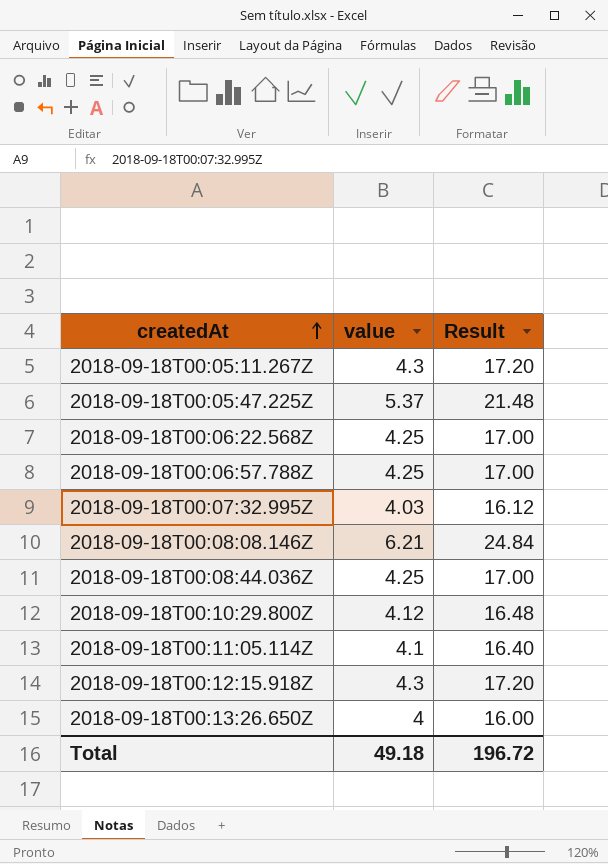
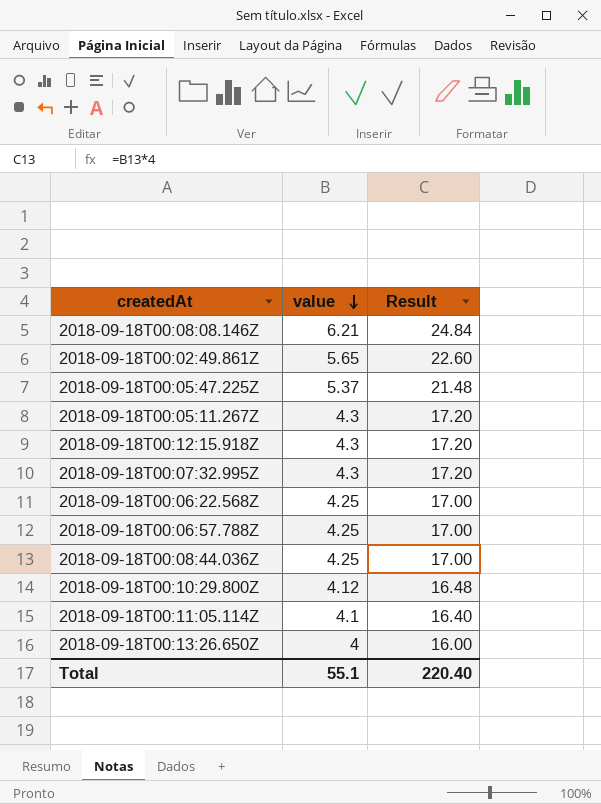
row order: createdAt ascending -> value descending
row 2018-09-18T00:02:49.861Z: none -> 5.65 | 22.60
2018-09-18T00:07:32.995Z | value: 4.03 -> 4.3
2018-09-18T00:07:32.995Z | Result: 16.12 -> 17.20
Total | value: 49.18 -> 55.1
Total | Result: 196.72 -> 220.40

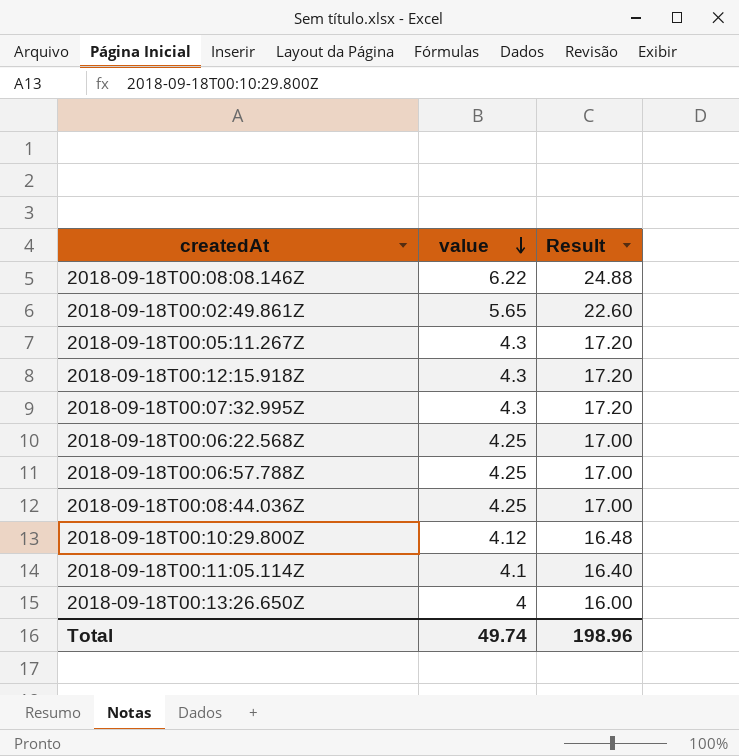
row 2018-09-18T00:05:47.225Z: 5.37 | 21.48 -> none
2018-09-18T00:08:08.146Z | value: 6.21 -> 6.22
2018-09-18T00:08:08.146Z | Result: 24.84 -> 24.88
Total | value: 55.1 -> 49.74
Total | Result: 220.40 -> 198.96

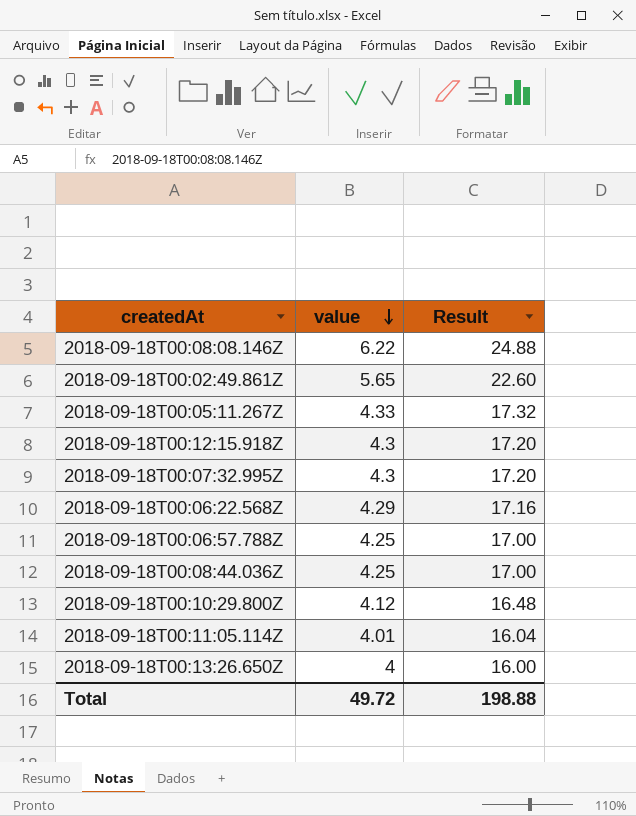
2018-09-18T00:05:11.267Z | value: 4.3 -> 4.33
2018-09-18T00:05:11.267Z | Result: 17.20 -> 17.32
2018-09-18T00:06:22.568Z | value: 4.25 -> 4.29
2018-09-18T00:06:22.568Z | Result: 17.00 -> 17.16
2018-09-18T00:11:05.114Z | value: 4.1 -> 4.01
2018-09-18T00:11:05.114Z | Result: 16.40 -> 16.04
Total | value: 49.74 -> 49.72
Total | Result: 198.96 -> 198.88

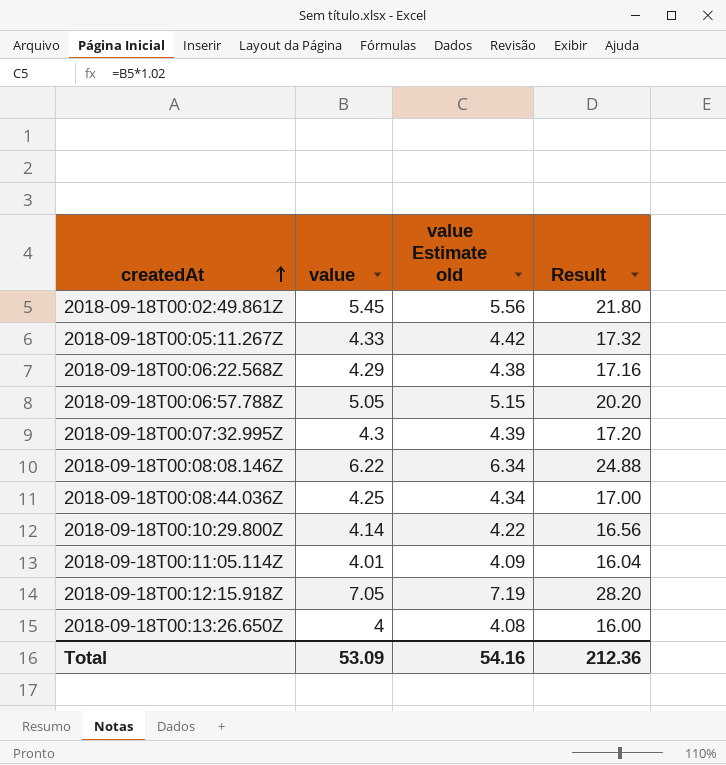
row order: value descending -> createdAt ascending
column value Estimate old | formula: none -> [value] * 1.02
2018-09-18T00:02:49.861Z | value: 5.65 -> 5.45
2018-09-18T00:02:49.861Z | Result: 22.60 -> 21.80
2018-09-18T00:06:57.788Z | value: 4.25 -> 5.05
2018-09-18T00:06:57.788Z | Result: 17.00 -> 20.20
2018-09-18T00:10:29.800Z | value: 4.12 -> 4.14
2018-09-18T00:10:29.800Z | Result: 16.48 -> 16.56
2018-09-18T00:12:15.918Z | value: 4.3 -> 7.05
2018-09-18T00:12:15.918Z | Result: 17.20 -> 28.20
Total | value: 49.72 -> 53.09
Total | Result: 198.88 -> 212.36

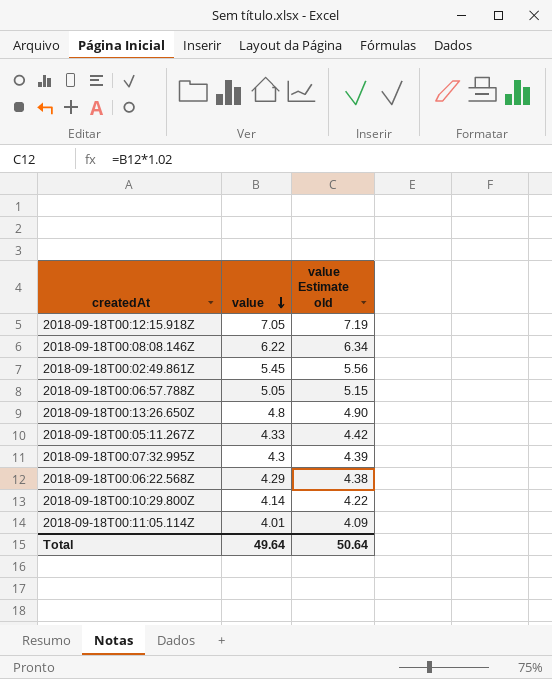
row order: createdAt ascending -> value descending
column Result | formula: [value] * 4 -> none
row 2018-09-18T00:08:44.036Z: 4.25 | 4.34 | 17.00 -> none
2018-09-18T00:13:26.650Z | value: 4 -> 4.8
2018-09-18T00:13:26.650Z | value Estimate old: 4.08 -> 4.90
Total | value: 53.09 -> 49.64
Total | value Estimate old: 54.16 -> 50.64

